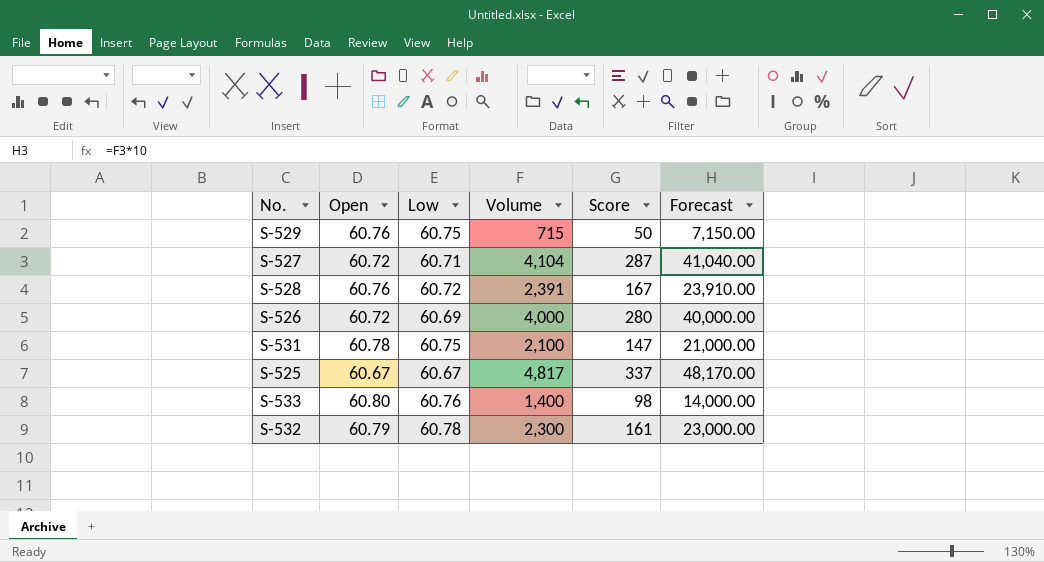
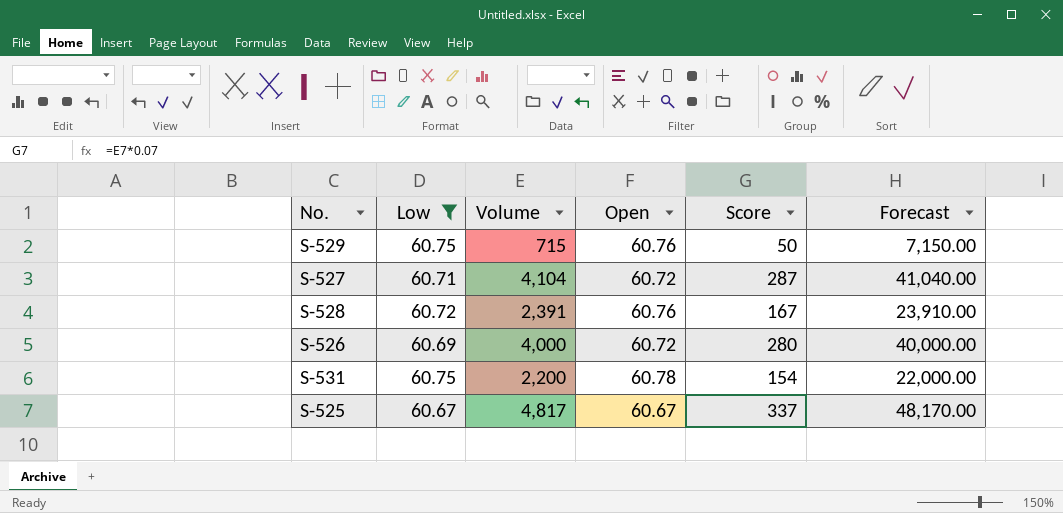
filter: none -> Low <= 60.75
column Open | position: 2 -> 4
S-531 | Volume: 2,100 -> 2,200
S-531 | Score: 147 -> 154
S-531 | Forecast: 21,000.00 -> 22,000.00

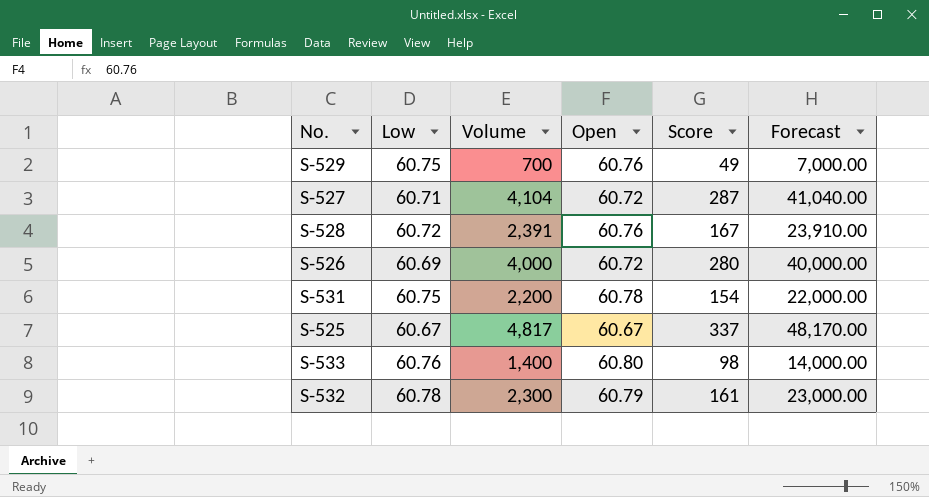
filter: Low <= 60.75 -> none
S-529 | Volume: 715 -> 700
S-529 | Score: 50 -> 49
S-529 | Forecast: 7,150.00 -> 7,000.00

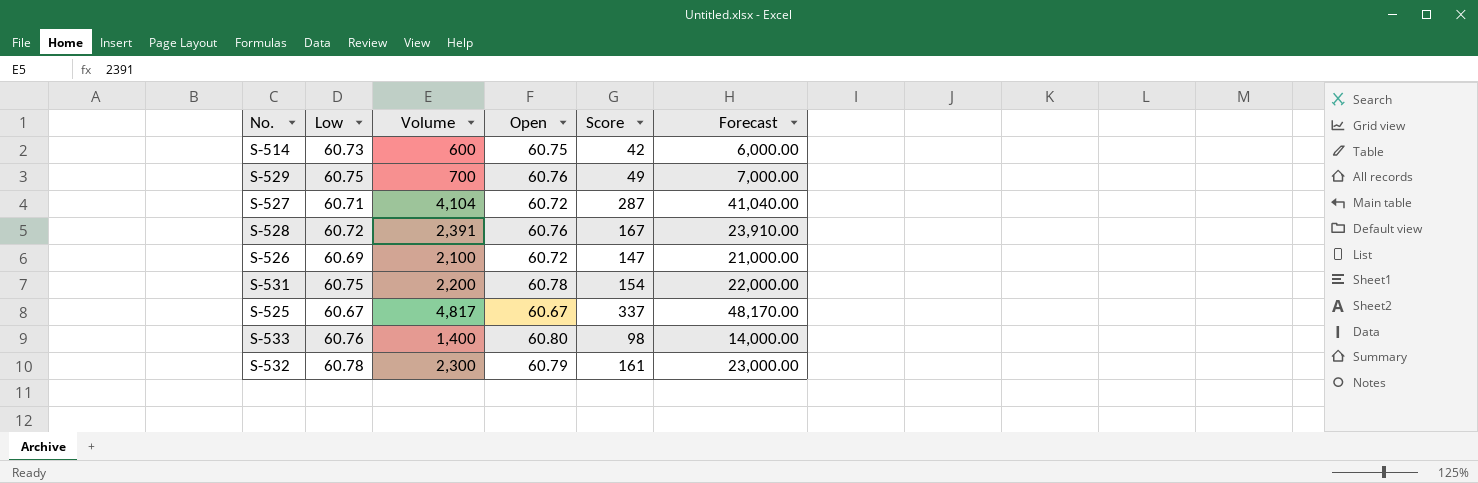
row S-514: none -> 60.73 | 600 | 60.75 | 42 | 6,000.00
S-526 | Volume: 4,000 -> 2,100
S-526 | Score: 280 -> 147
S-526 | Forecast: 40,000.00 -> 21,000.00

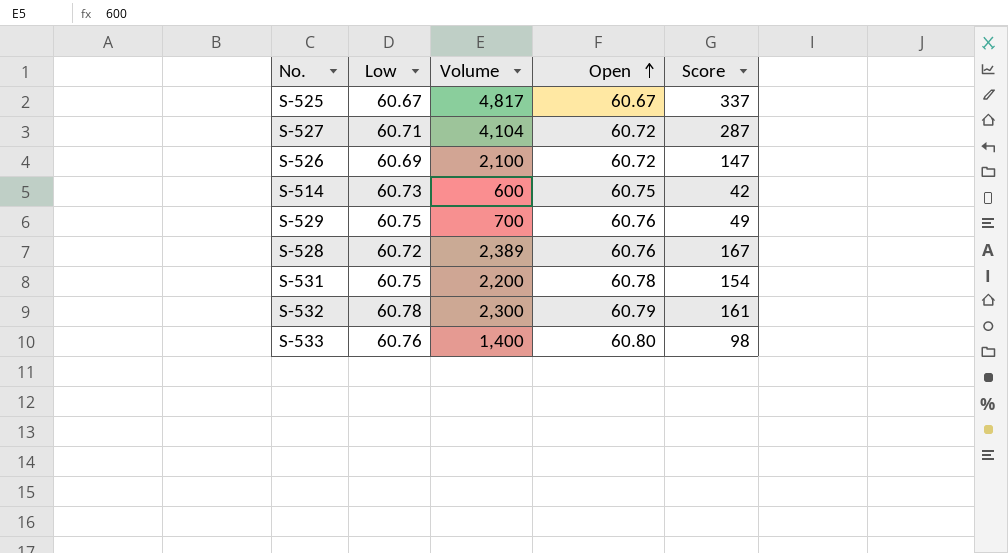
row order: none -> Open ascending
column Forecast | formula: [Volume] * 10 -> none
S-528 | Volume: 2,391 -> 2,389

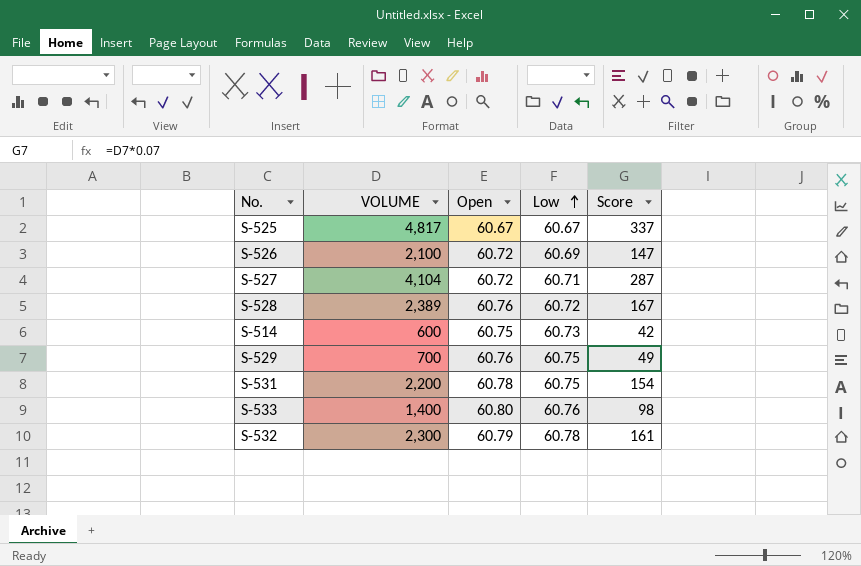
row order: Open ascending -> Low ascending
column name: Volume -> VOLUME
column Low | position: 2 -> 4

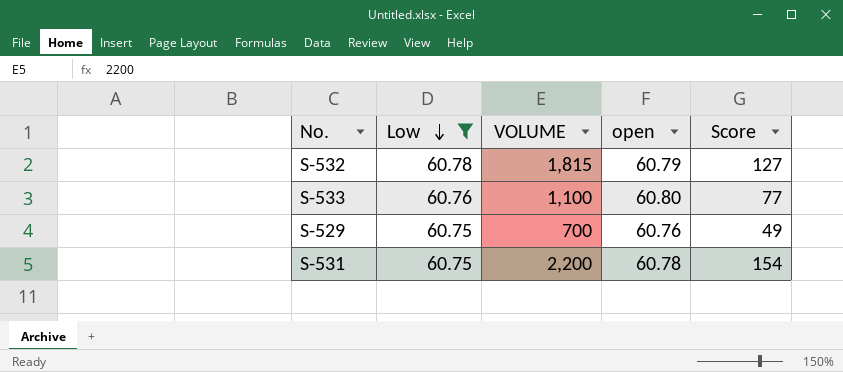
filter: none -> Low >= 60.75
row order: Low ascending -> Low descending
column Low | position: 4 -> 2
column name: Open -> open
S-532 | VOLUME: 2,300 -> 1,815
S-532 | Score: 161 -> 127
S-533 | VOLUME: 1,400 -> 1,100
S-533 | Score: 98 -> 77

